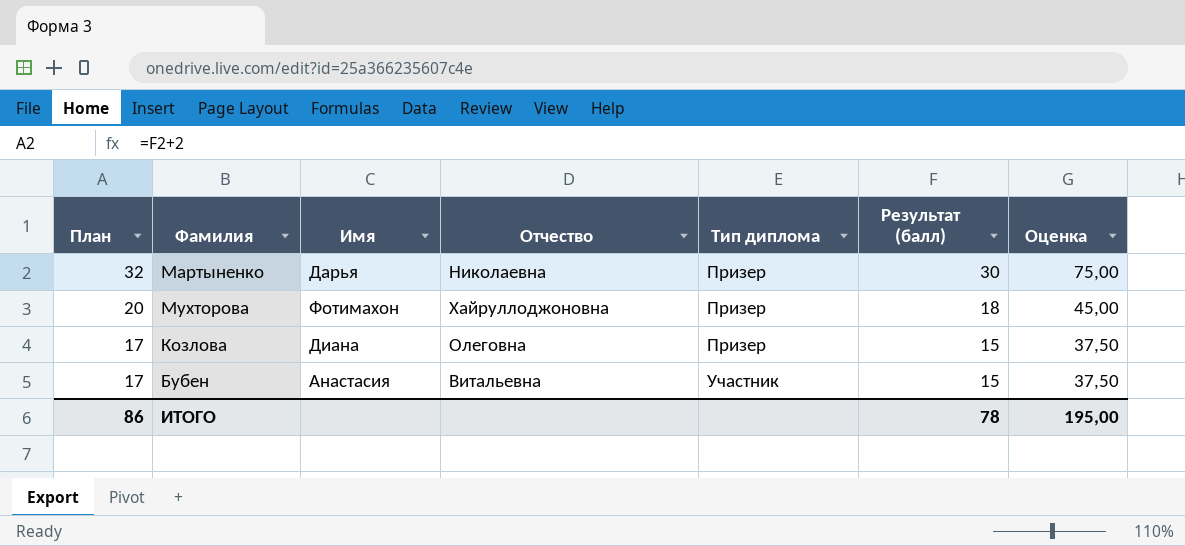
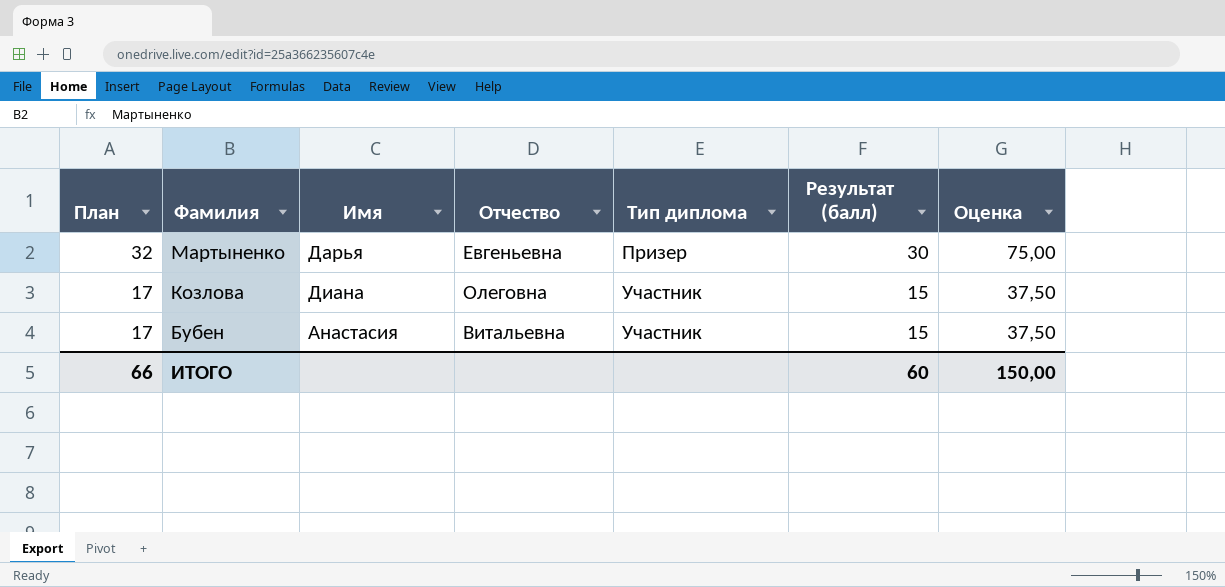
row Мухторова: 20 | Фотимахон | Хайруллоджоновна | Призер | 18 | 45,00 -> none
Мартыненко | Отчество: Николаевна -> Евгеньевна
Козлова | Тип диплома: Призер -> Участник
ИТОГО | План: 86 -> 66
ИТОГО | Результат (балл): 78 -> 60
ИТОГО | Оценка: 195,00 -> 150,00

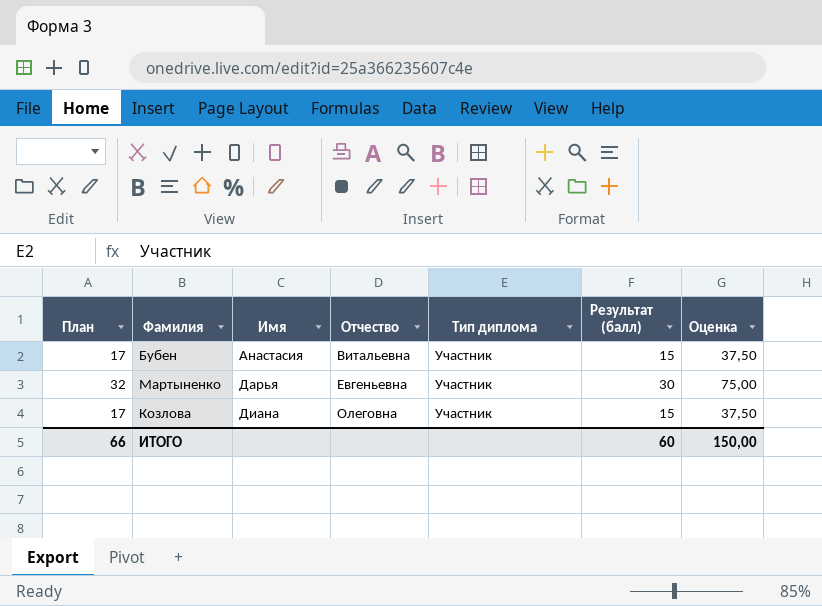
row order: План descending -> Имя ascending
Мартыненко | Тип диплома: Призер -> Участник

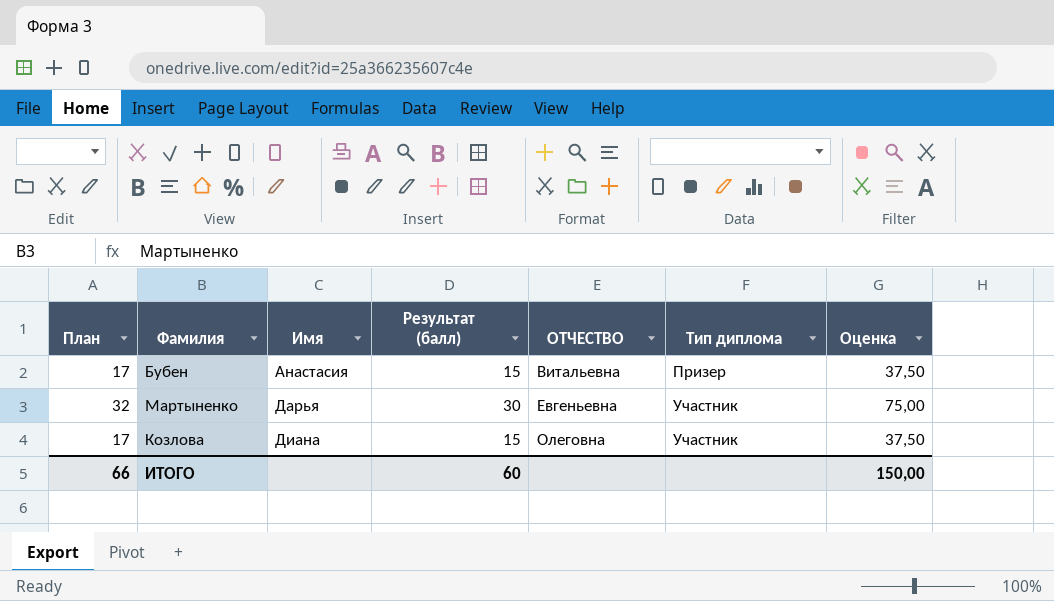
column Результат (балл) | position: 6 -> 4
column name: Отчество -> ОТЧЕСТВО
Бубен | Тип диплома: Участник -> Призер

